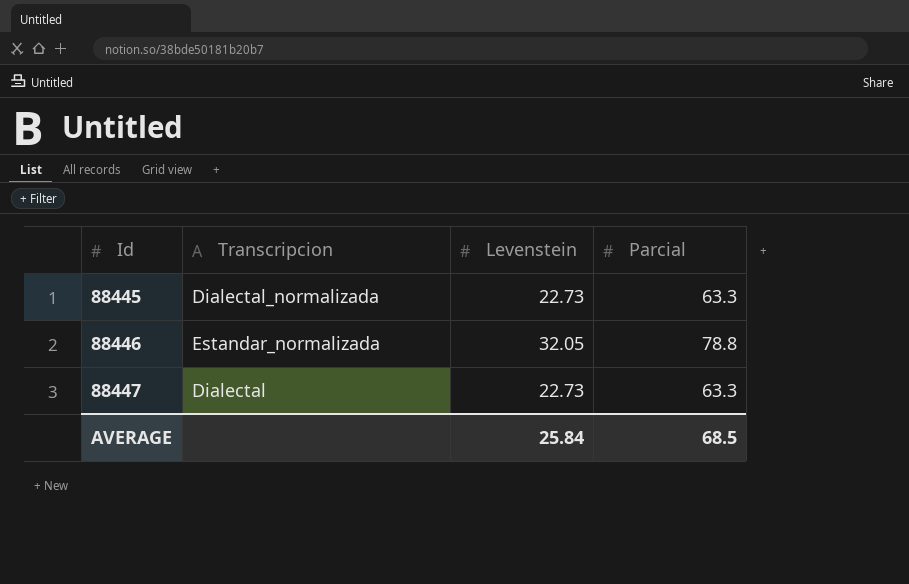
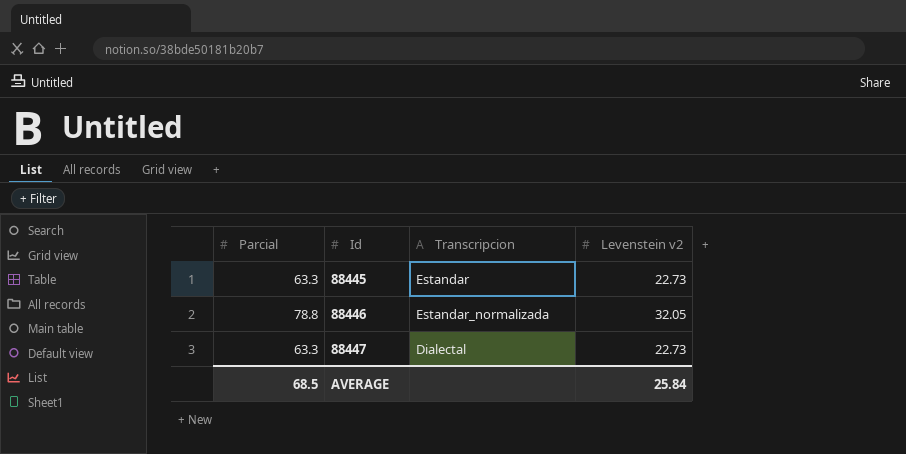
column Parcial | position: 4 -> 1
column name: Levenstein -> Levenstein v2
88445 | Transcripcion: Dialectal_normalizada -> Estandar

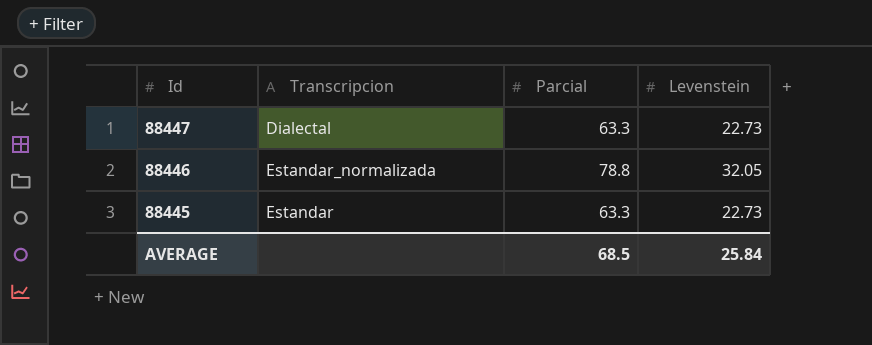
row order: Id ascending -> Id descending
column Parcial | position: 1 -> 3
column name: Levenstein v2 -> Levenstein

